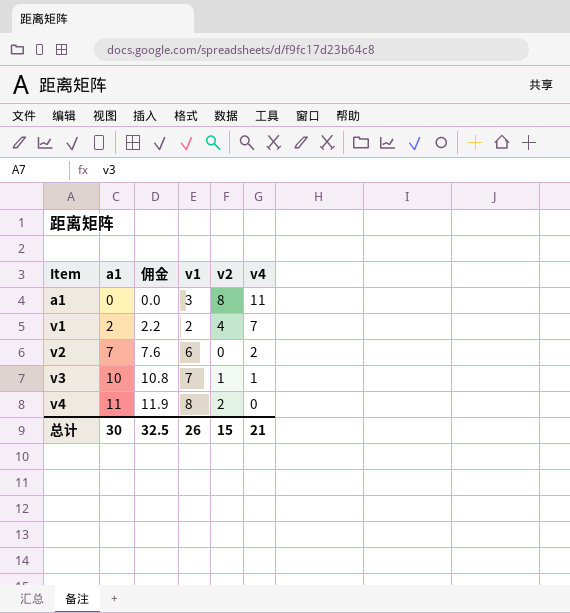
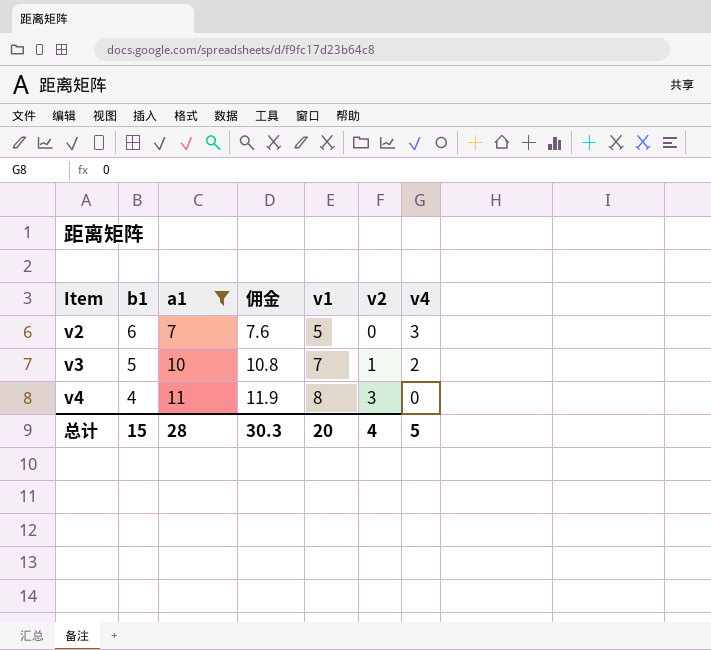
filter: none -> a1 >= 7
column b1 | position: none -> 2
v2 | v1: 6 -> 5
v2 | v4: 2 -> 3
v3 | v4: 1 -> 2
v4 | v2: 2 -> 3
总计 | a1: 30 -> 28
总计 | 佣金: 32.5 -> 30.3
总计 | v1: 26 -> 20
总计 | v2: 15 -> 4
总计 | v4: 21 -> 5

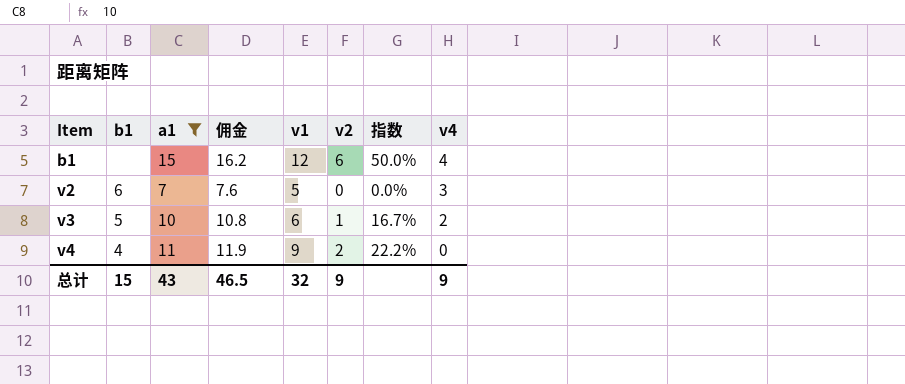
column 指数 | formula: none -> [v2] / [v1]
row b1: none -> none | 15 | 16.2 | 12 | 6 | 50.0% | 4
v3 | v1: 7 -> 6
v4 | v1: 8 -> 9
v4 | v2: 3 -> 2
总计 | a1: 28 -> 43
总计 | 佣金: 30.3 -> 46.5
总计 | v1: 20 -> 32
总计 | v2: 4 -> 9
总计 | v4: 5 -> 9

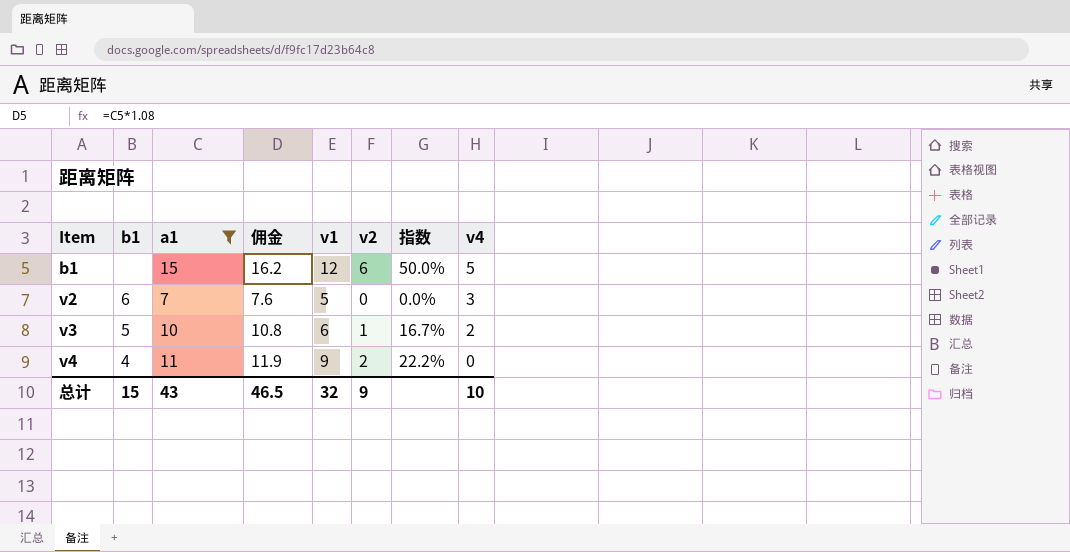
b1 | v4: 4 -> 5
总计 | v4: 9 -> 10

